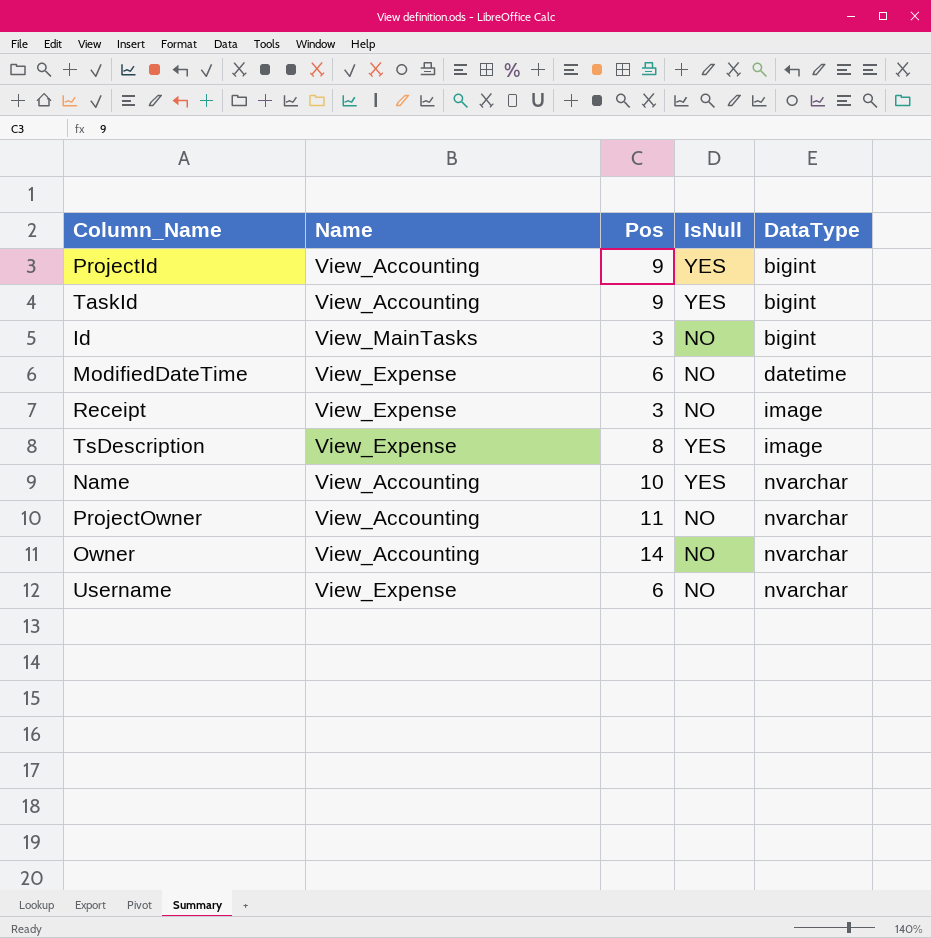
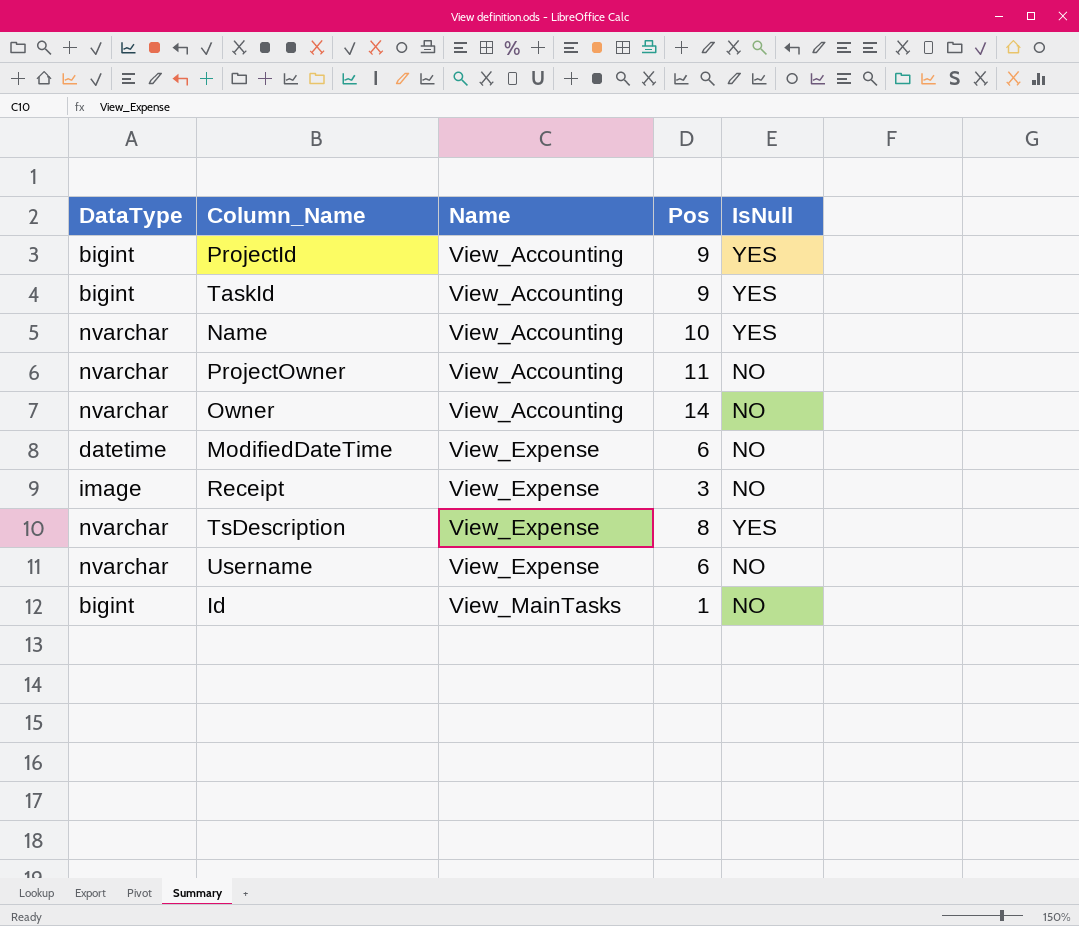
row order: DataType ascending -> Name ascending
column DataType | position: 5 -> 1
TsDescription | DataType: image -> nvarchar
Id | Pos: 3 -> 1

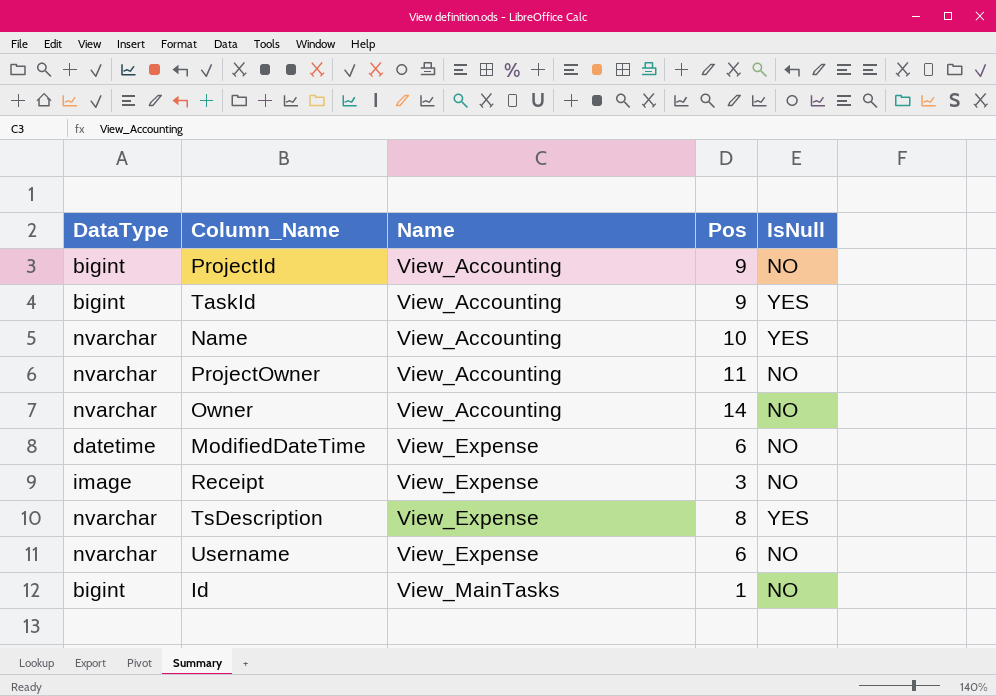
ProjectId | IsNull: YES -> NO

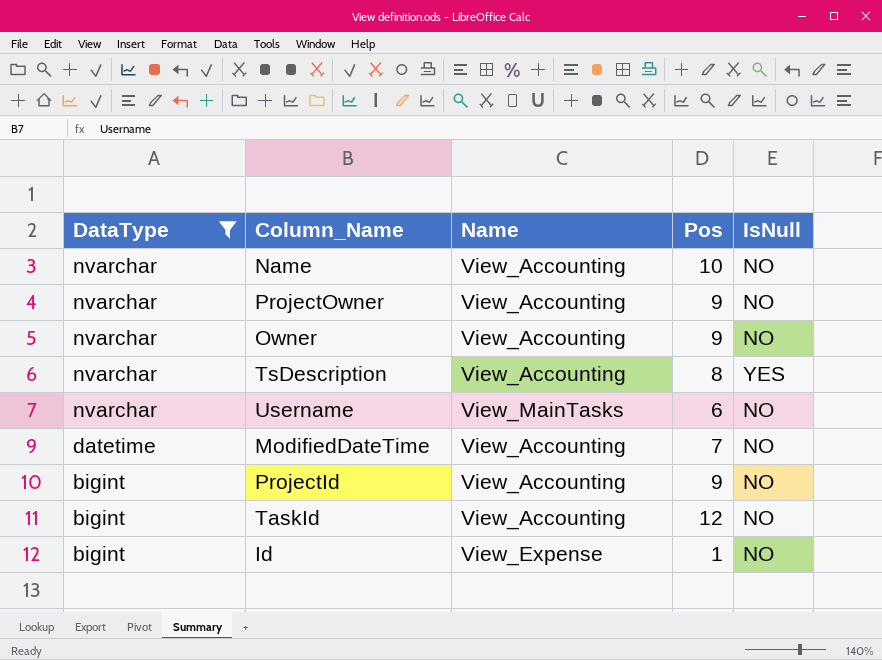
filter: none -> DataType != image
row order: Name ascending -> DataType descending
Name | IsNull: YES -> NO
ProjectOwner | Pos: 11 -> 9
Owner | Pos: 14 -> 9
TsDescription | Name: View_Expense -> View_Accounting
Username | Name: View_Expense -> View_MainTasks
ModifiedDateTime | Name: View_Expense -> View_Accounting
ModifiedDateTime | Pos: 6 -> 7
TaskId | Pos: 9 -> 12
TaskId | IsNull: YES -> NO
Id | Name: View_MainTasks -> View_Expense

